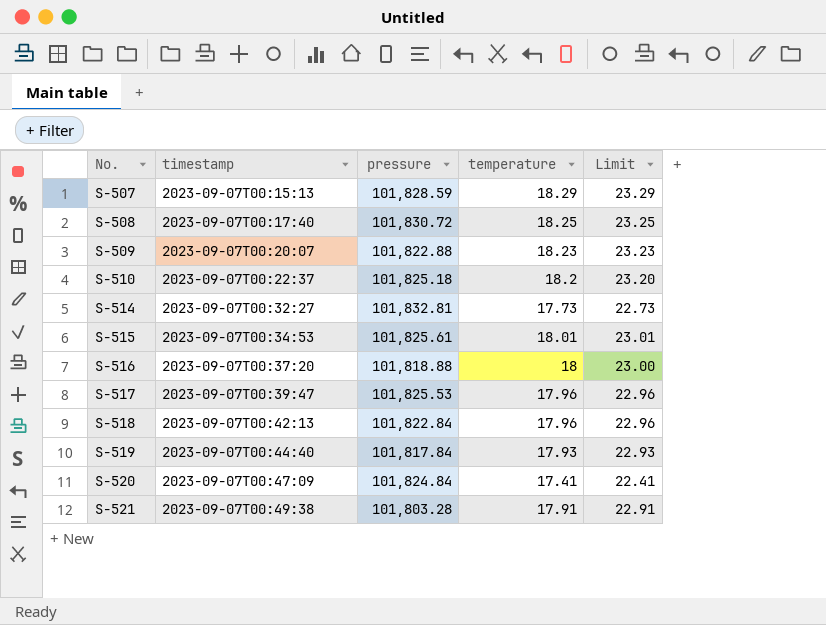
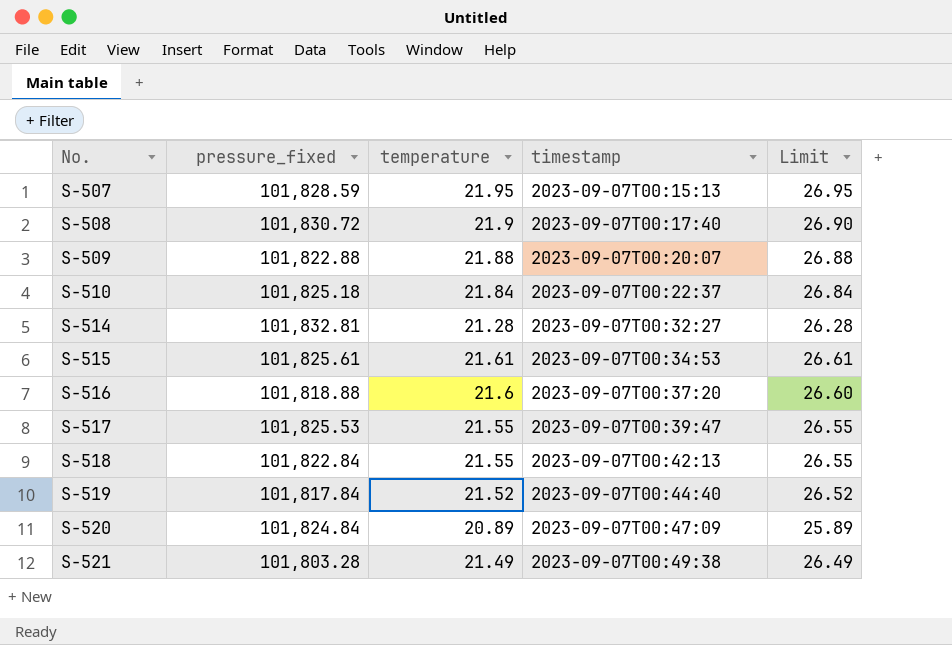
column name: pressure -> pressure_fixed
column timestamp | position: 2 -> 4
S-507 | temperature: 18.29 -> 21.95
S-507 | Limit: 23.29 -> 26.95
S-508 | temperature: 18.25 -> 21.9
S-508 | Limit: 23.25 -> 26.90
S-509 | temperature: 18.23 -> 21.88
S-509 | Limit: 23.23 -> 26.88
S-510 | temperature: 18.2 -> 21.84
S-510 | Limit: 23.20 -> 26.84
S-514 | temperature: 17.73 -> 21.28
S-514 | Limit: 22.73 -> 26.28
S-515 | temperature: 18.01 -> 21.61
S-515 | Limit: 23.01 -> 26.61
S-516 | temperature: 18 -> 21.6
S-516 | Limit: 23.00 -> 26.60
S-517 | temperature: 17.96 -> 21.55
S-517 | Limit: 22.96 -> 26.55
S-518 | temperature: 17.96 -> 21.55
S-518 | Limit: 22.96 -> 26.55
S-519 | temperature: 17.93 -> 21.52
S-519 | Limit: 22.93 -> 26.52
S-520 | temperature: 17.41 -> 20.89
S-520 | Limit: 22.41 -> 25.89
S-521 | temperature: 17.91 -> 21.49
S-521 | Limit: 22.91 -> 26.49

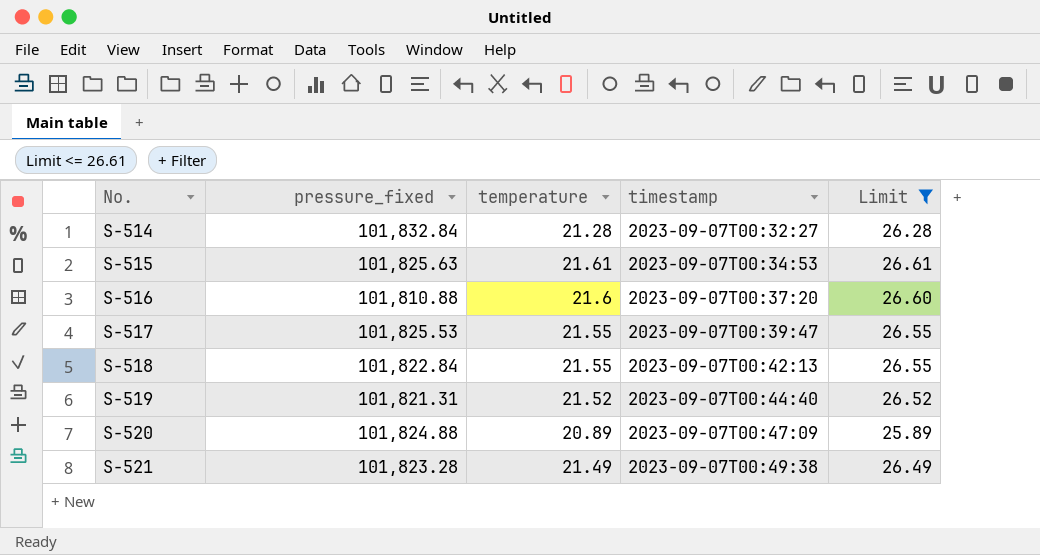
filter: none -> Limit <= 26.61
S-514 | pressure_fixed: 101,832.81 -> 101,832.84
S-515 | pressure_fixed: 101,825.61 -> 101,825.63
S-516 | pressure_fixed: 101,818.88 -> 101,810.88
S-519 | pressure_fixed: 101,817.84 -> 101,821.31
S-520 | pressure_fixed: 101,824.84 -> 101,824.88
S-521 | pressure_fixed: 101,803.28 -> 101,823.28

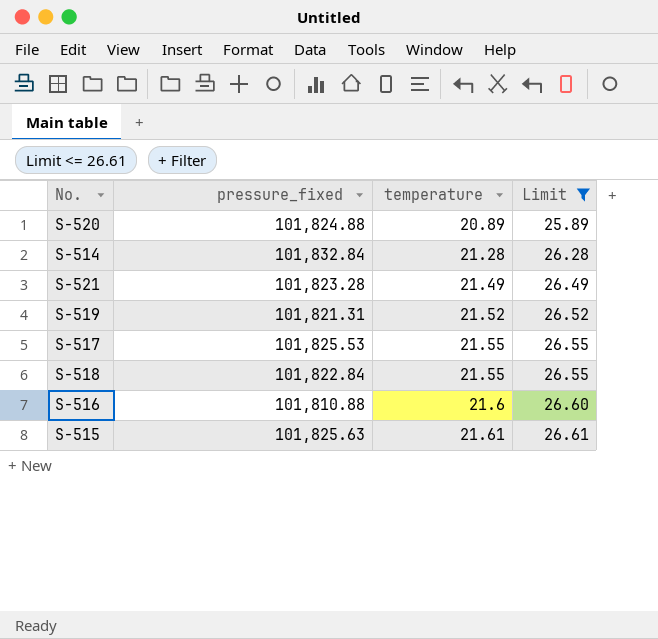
row order: No. ascending -> temperature ascending
column timestamp | position: 4 -> none

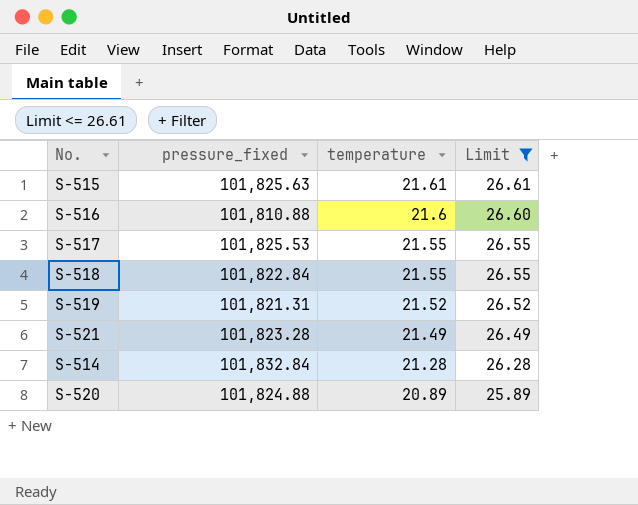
row order: temperature ascending -> temperature descending

